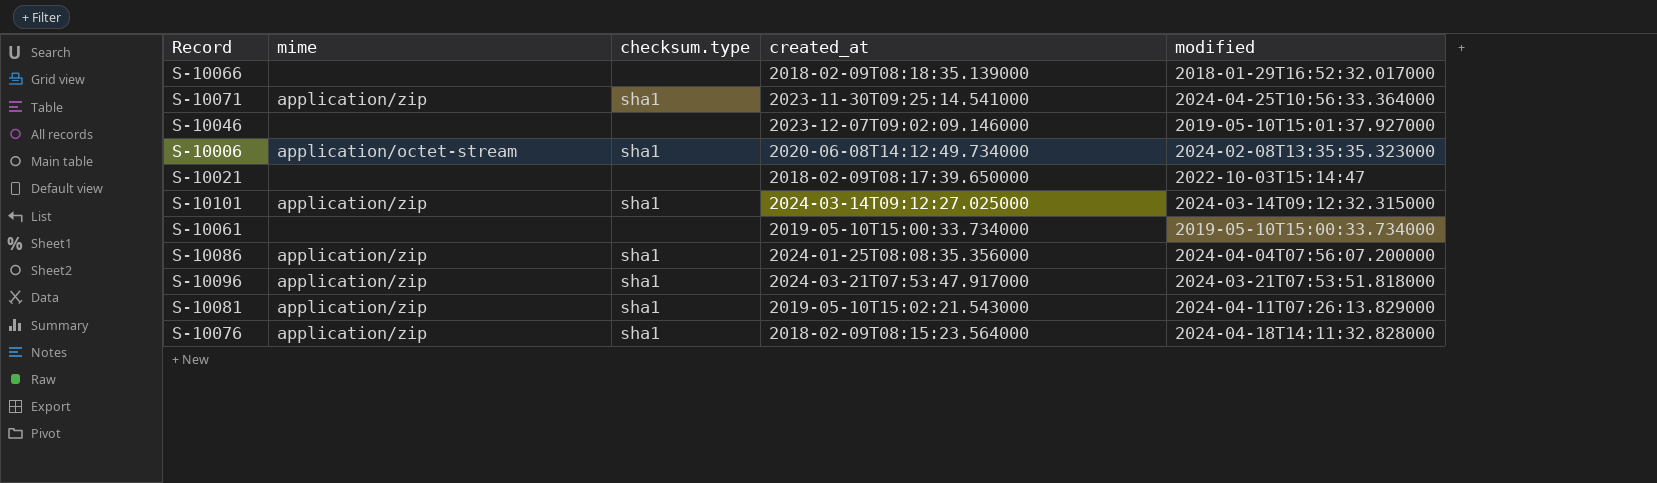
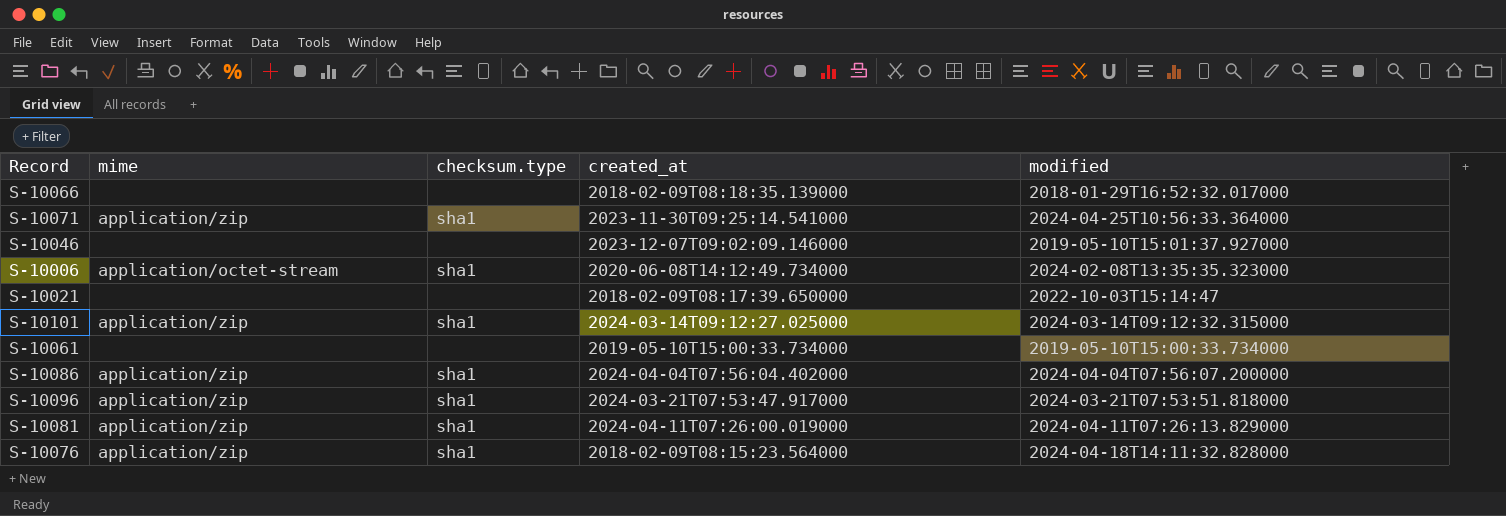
S-10086 | created_at: 2024-01-25T08:08:35.356000 -> 2024-04-04T07:56:04.402000
S-10081 | created_at: 2019-05-10T15:02:21.543000 -> 2024-04-11T07:26:00.019000

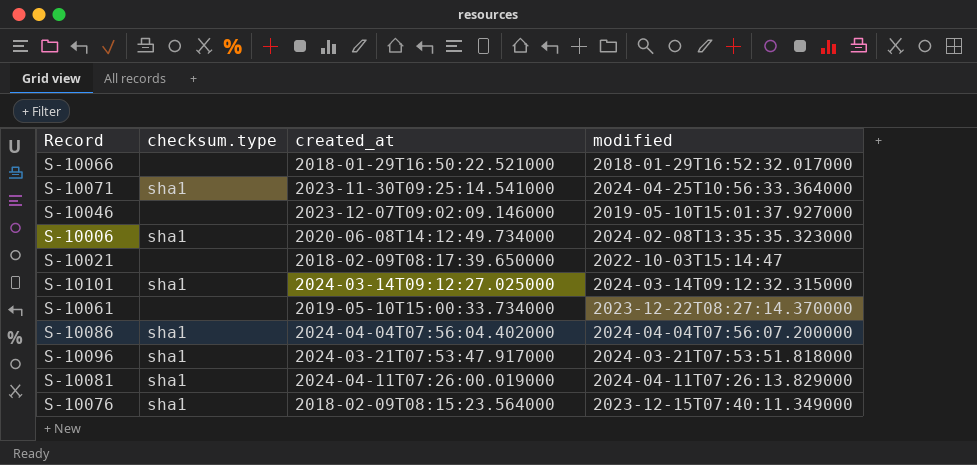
column mime | position: 2 -> none
S-10066 | created_at: 2018-02-09T08:18:35.139000 -> 2018-01-29T16:50:22.521000
S-10061 | modified: 2019-05-10T15:00:33.734000 -> 2023-12-22T08:27:14.370000
S-10076 | modified: 2024-04-18T14:11:32.828000 -> 2023-12-15T07:40:11.349000

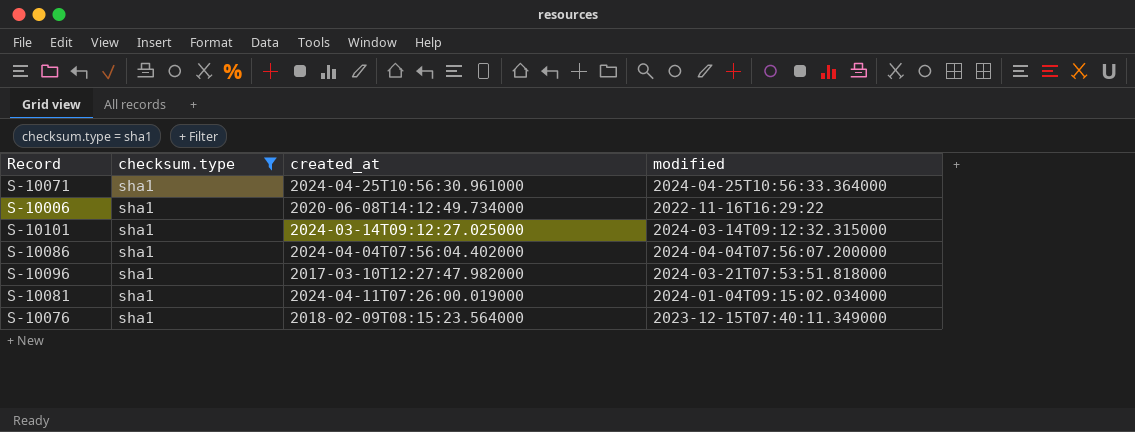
filter: none -> checksum.type = sha1
S-10071 | created_at: 2023-11-30T09:25:14.541000 -> 2024-04-25T10:56:30.961000
S-10006 | modified: 2024-02-08T13:35:35.323000 -> 2022-11-16T16:29:22
S-10096 | created_at: 2024-03-21T07:53:47.917000 -> 2017-03-10T12:27:47.982000
S-10081 | modified: 2024-04-11T07:26:13.829000 -> 2024-01-04T09:15:02.034000

